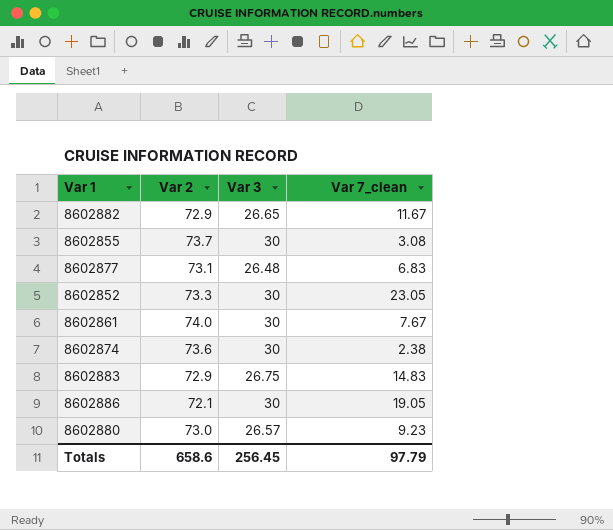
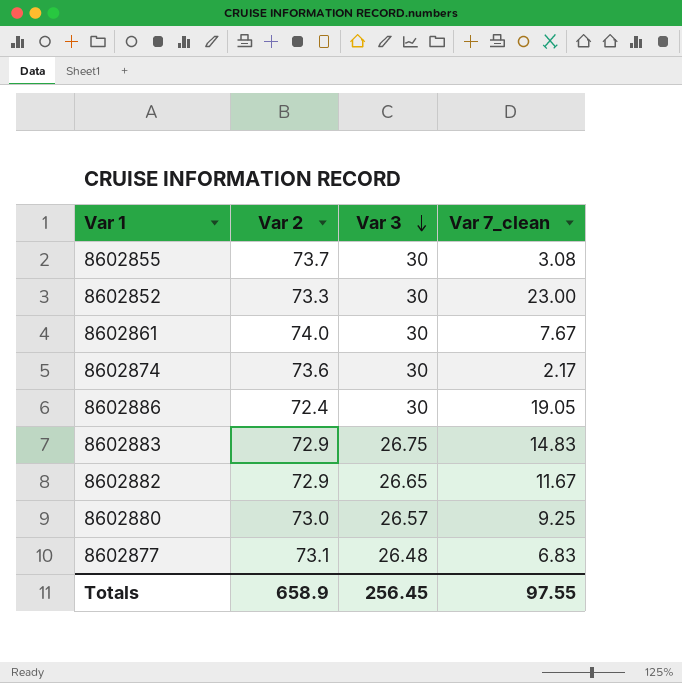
row order: none -> Var 3 descending
8602852 | Var 7_clean: 23.05 -> 23.00
8602874 | Var 7_clean: 2.38 -> 2.17
8602886 | Var 2: 72.1 -> 72.4
8602880 | Var 7_clean: 9.23 -> 9.25
Totals | Var 2: 658.6 -> 658.9
Totals | Var 7_clean: 97.79 -> 97.55

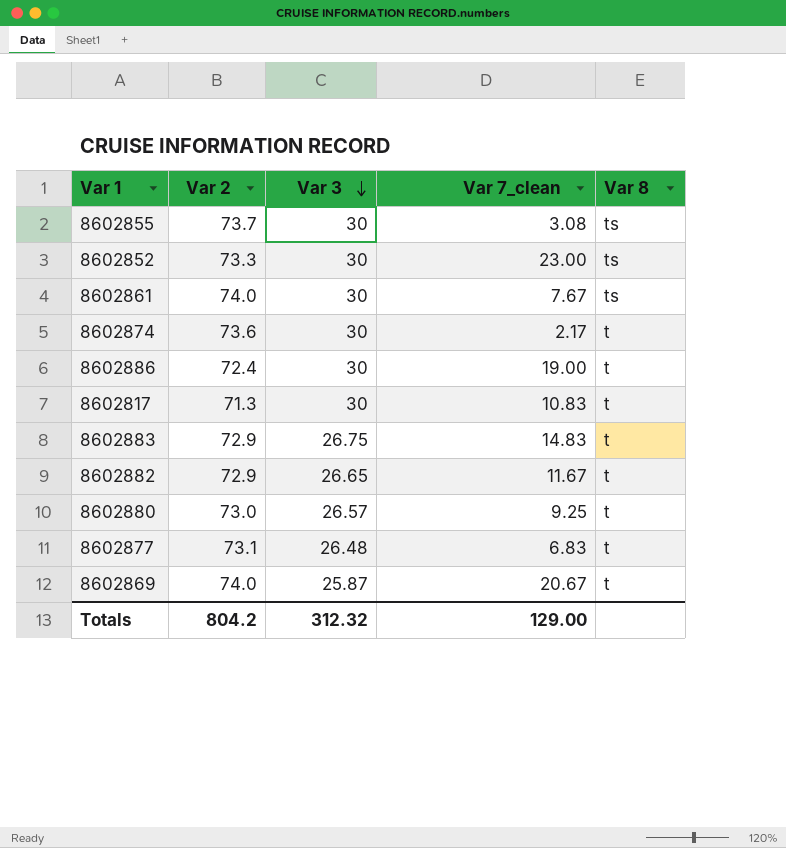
column Var 8 | position: none -> 5
8602886 | Var 7_clean: 19.05 -> 19.00
row 8602817: none -> 71.3 | 30 | 10.83 | t
row 8602869: none -> 74.0 | 25.87 | 20.67 | t
Totals | Var 2: 658.9 -> 804.2
Totals | Var 3: 256.45 -> 312.32
Totals | Var 7_clean: 97.55 -> 129.00

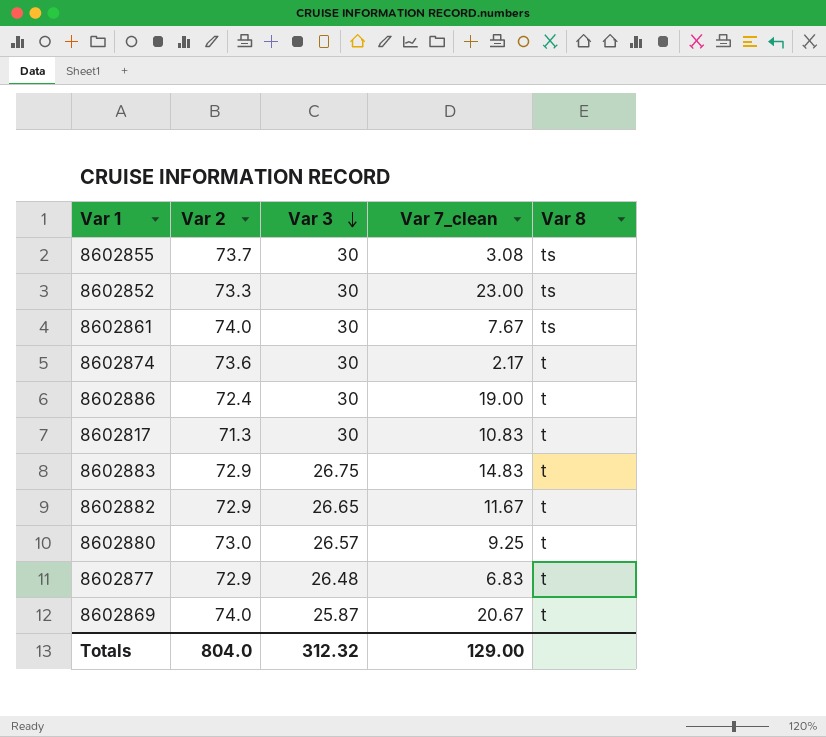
8602877 | Var 2: 73.1 -> 72.9
Totals | Var 2: 804.2 -> 804.0

